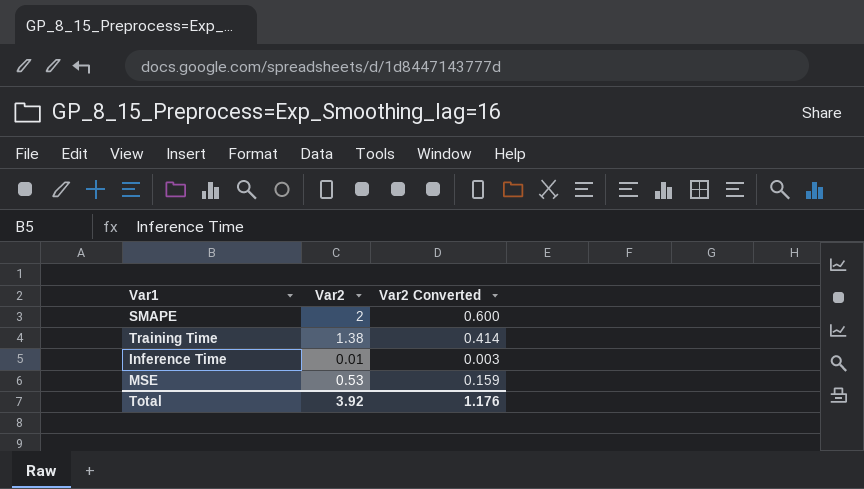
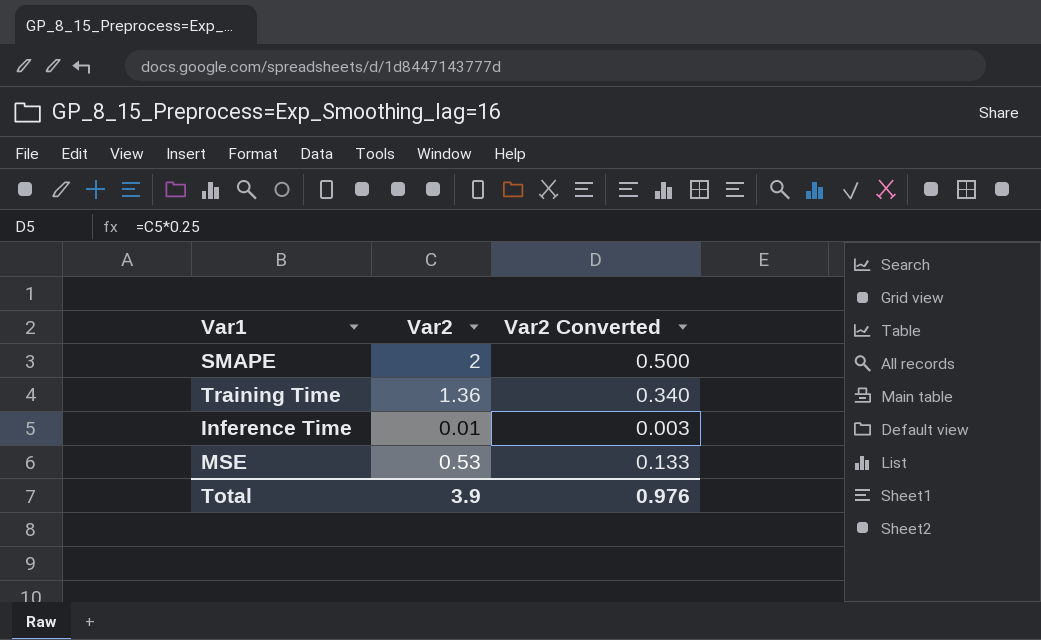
column Var2 Converted | formula: [Var2] * 0.3 -> [Var2] * 0.25
Training Time | Var2: 1.38 -> 1.36
Total | Var2: 3.92 -> 3.9
Total | Var2 Converted: 1.176 -> 0.976

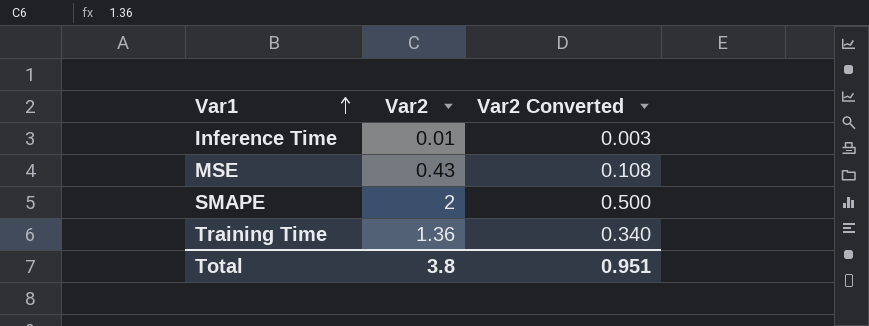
row order: none -> Var1 ascending
MSE | Var2: 0.53 -> 0.43
MSE | Var2 Converted: 0.133 -> 0.108
Total | Var2: 3.9 -> 3.8
Total | Var2 Converted: 0.976 -> 0.951

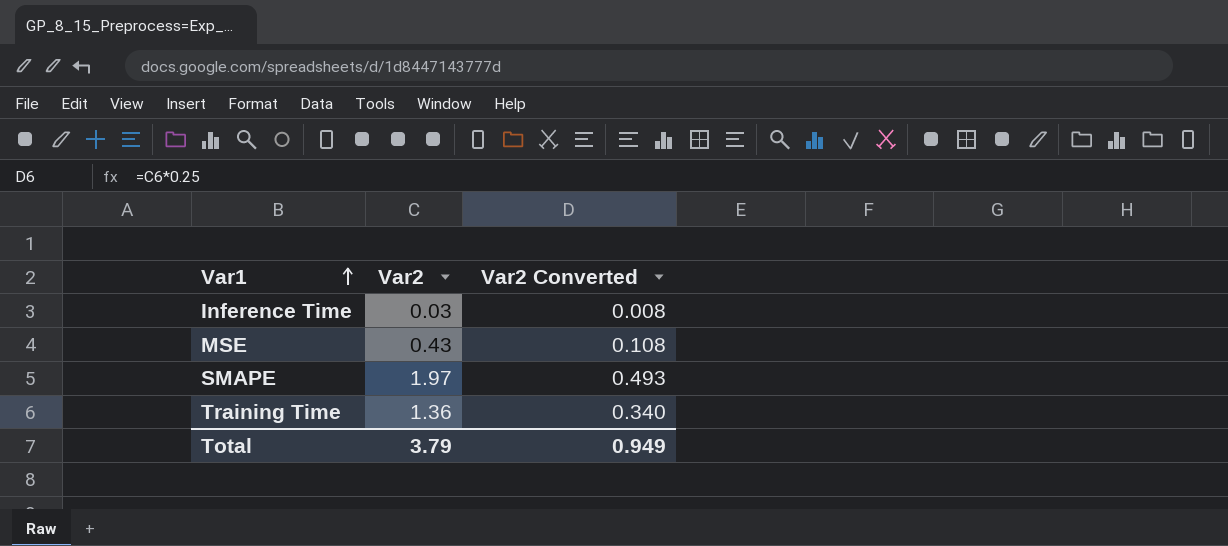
Inference Time | Var2: 0.01 -> 0.03
Inference Time | Var2 Converted: 0.003 -> 0.008
SMAPE | Var2: 2 -> 1.97
SMAPE | Var2 Converted: 0.500 -> 0.493
Total | Var2: 3.8 -> 3.79
Total | Var2 Converted: 0.951 -> 0.949

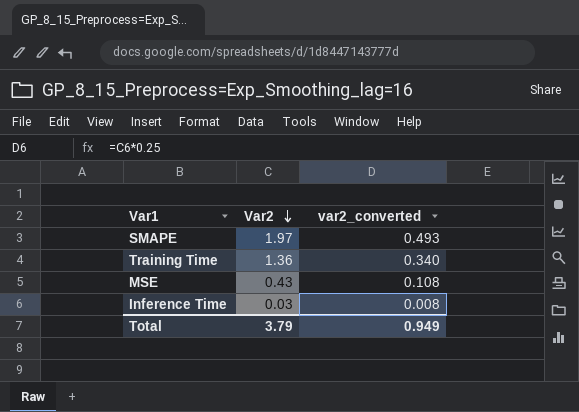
row order: Var1 ascending -> Var2 descending
column name: Var2 Converted -> var2_converted

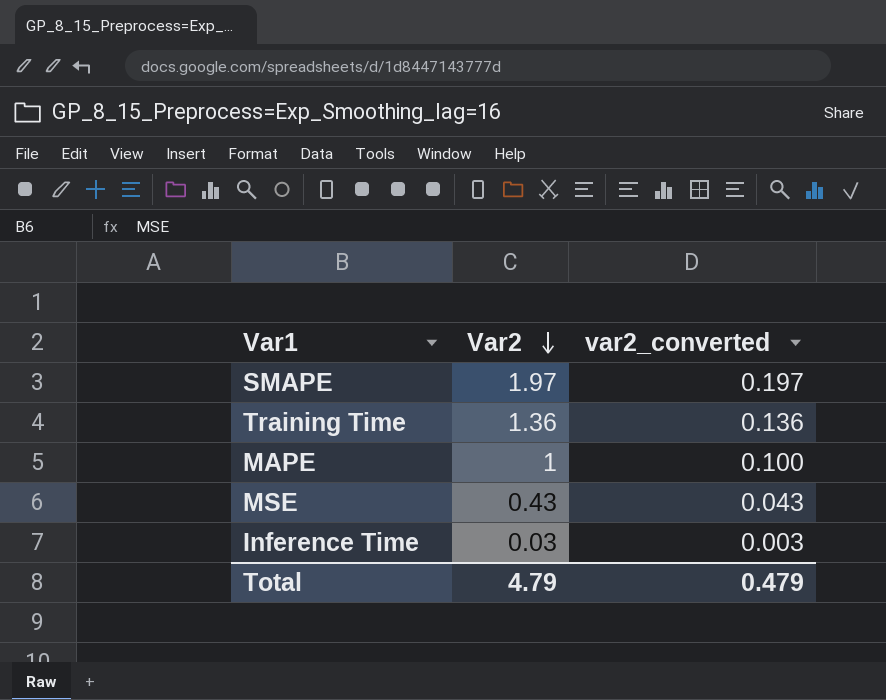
column var2_converted | formula: [Var2] * 0.25 -> [Var2] * 0.1
row MAPE: none -> 1 | 0.100
Total | Var2: 3.79 -> 4.79
Total | var2_converted: 0.949 -> 0.479

